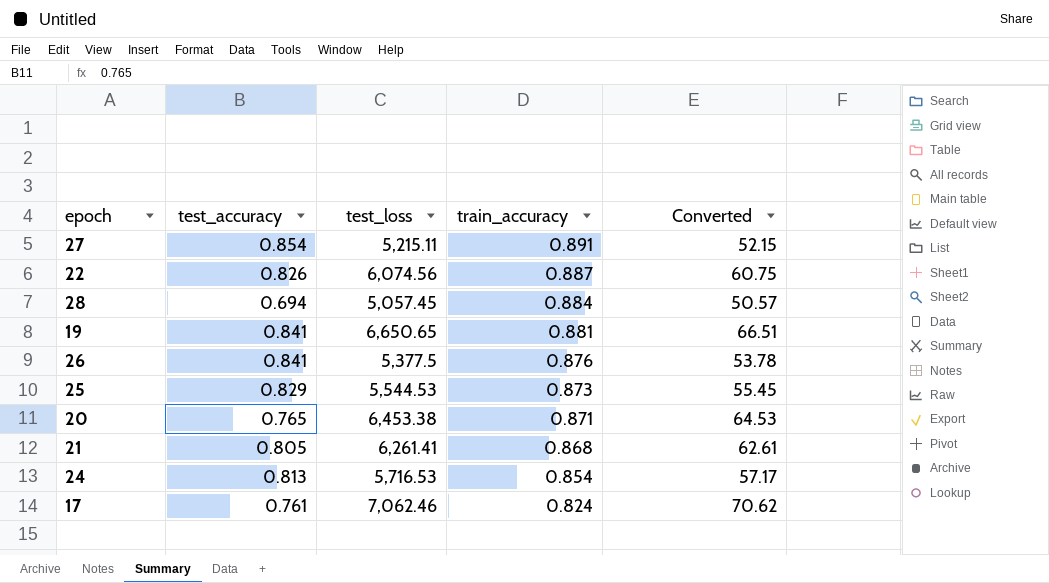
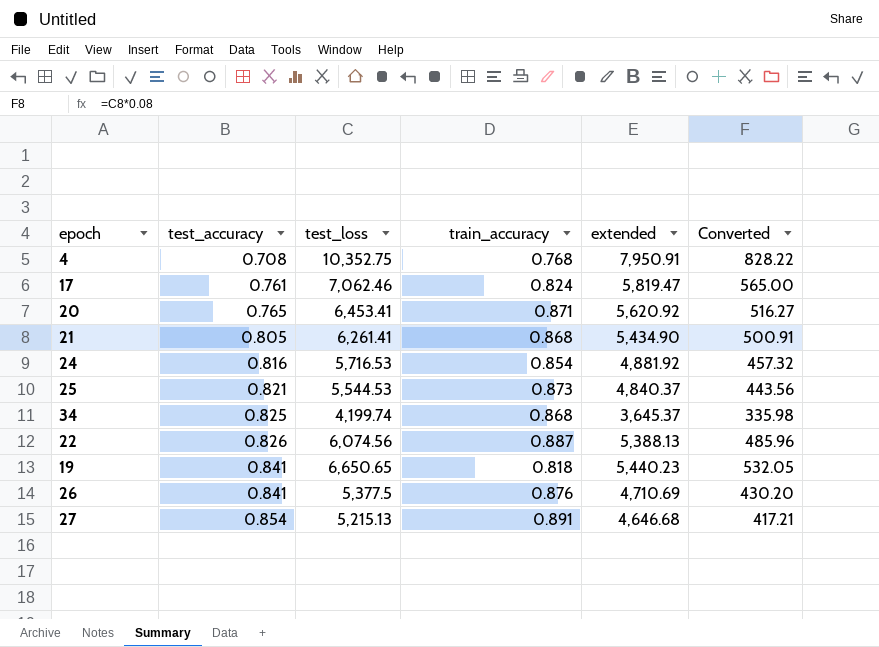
row order: train_accuracy descending -> test_accuracy ascending
column extended | formula: none -> [test_loss] * [train_accuracy]
column Converted | formula: [test_loss] * 0.01 -> [test_loss] * 0.08
row 28: 0.694 | 5,057.45 | 0.884 | 50.57 -> none
row 4: none -> 0.708 | 10,352.75 | 0.768 | 7,950.91 | 828.22
20 | test_loss: 6,453.38 -> 6,453.41
24 | test_accuracy: 0.813 -> 0.816
25 | test_accuracy: 0.829 -> 0.821
row 34: none -> 0.825 | 4,199.74 | 0.868 | 3,645.37 | 335.98
19 | train_accuracy: 0.881 -> 0.818
27 | test_loss: 5,215.11 -> 5,215.13

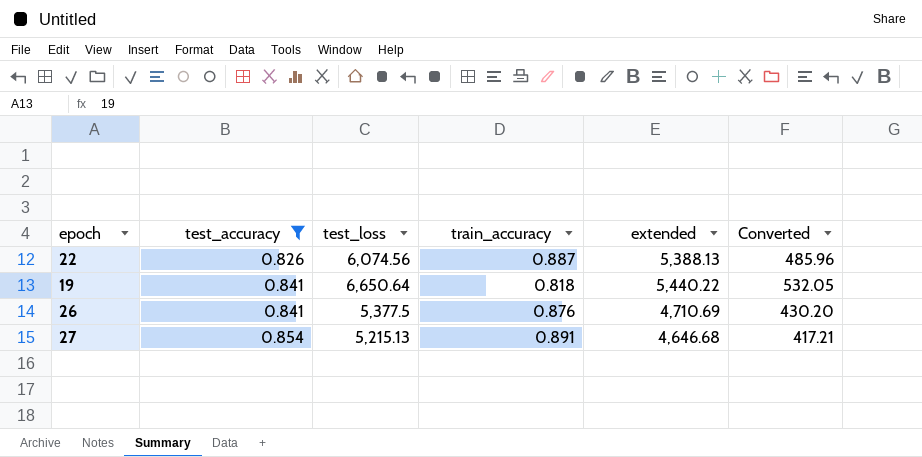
filter: none -> test_accuracy >= 0.826
19 | test_loss: 6,650.65 -> 6,650.64
19 | extended: 5,440.23 -> 5,440.22

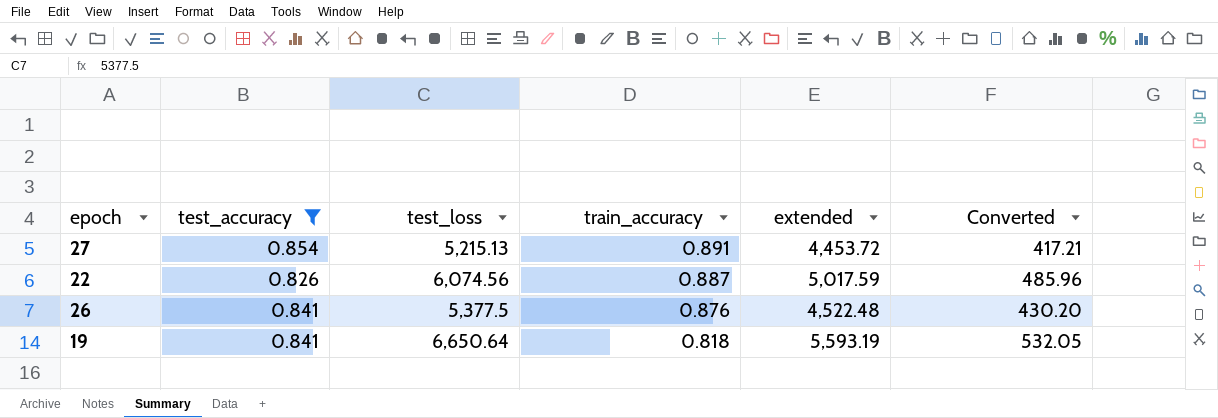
row order: test_accuracy ascending -> train_accuracy descending
column extended | formula: [test_loss] * [train_accuracy] -> [test_accuracy] * [test_loss]

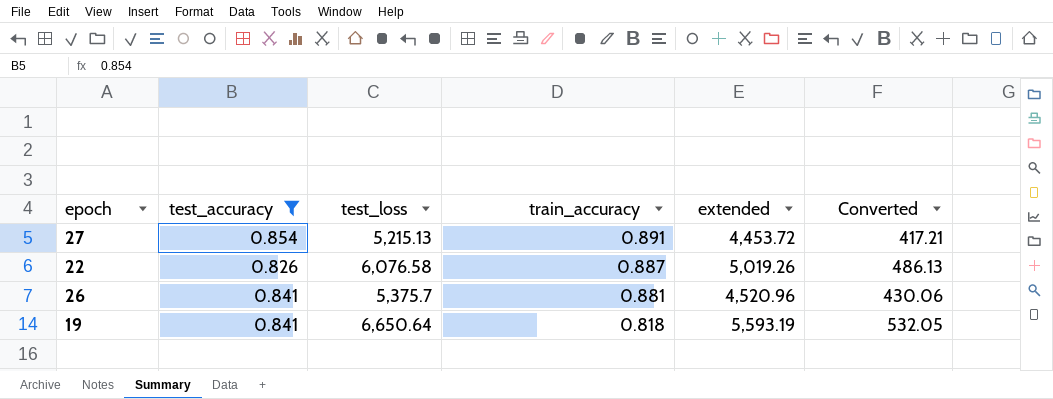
22 | test_loss: 6,074.56 -> 6,076.58
22 | extended: 5,017.59 -> 5,019.26
22 | Converted: 485.96 -> 486.13
26 | test_loss: 5,377.5 -> 5,375.7
26 | train_accuracy: 0.876 -> 0.881
26 | extended: 4,522.48 -> 4,520.96
26 | Converted: 430.20 -> 430.06

